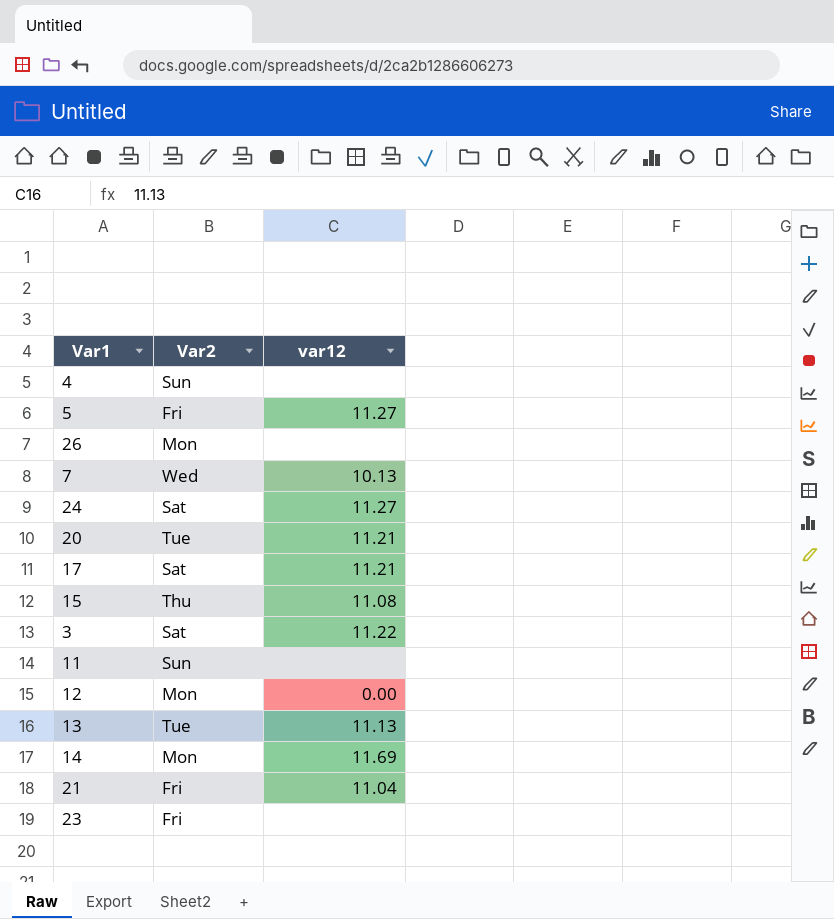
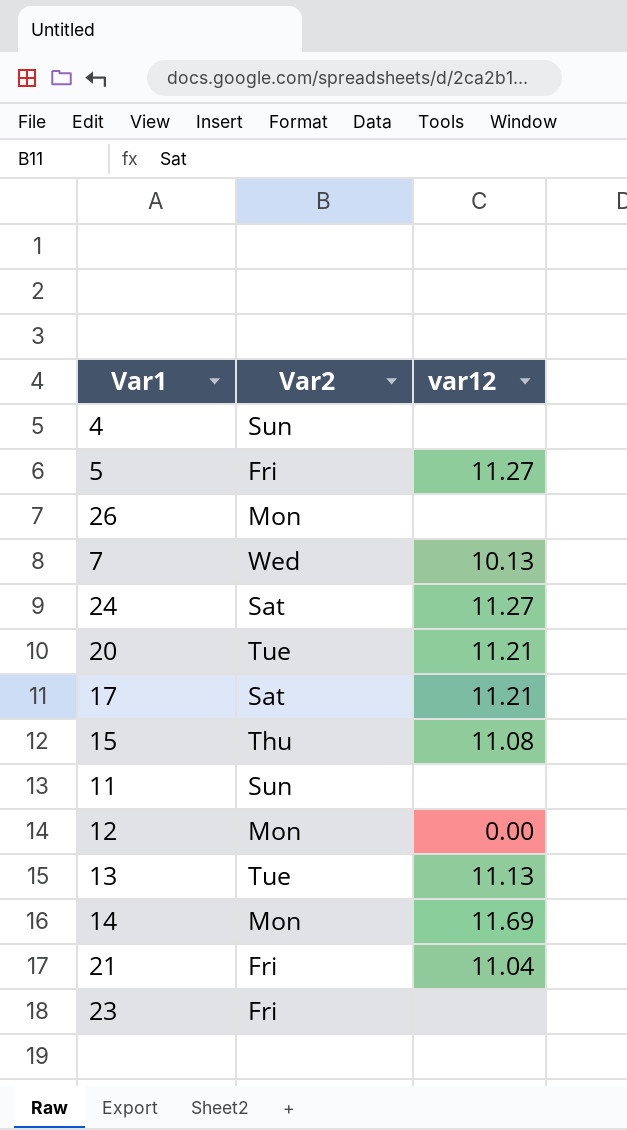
row 3: Sat | 11.22 -> none

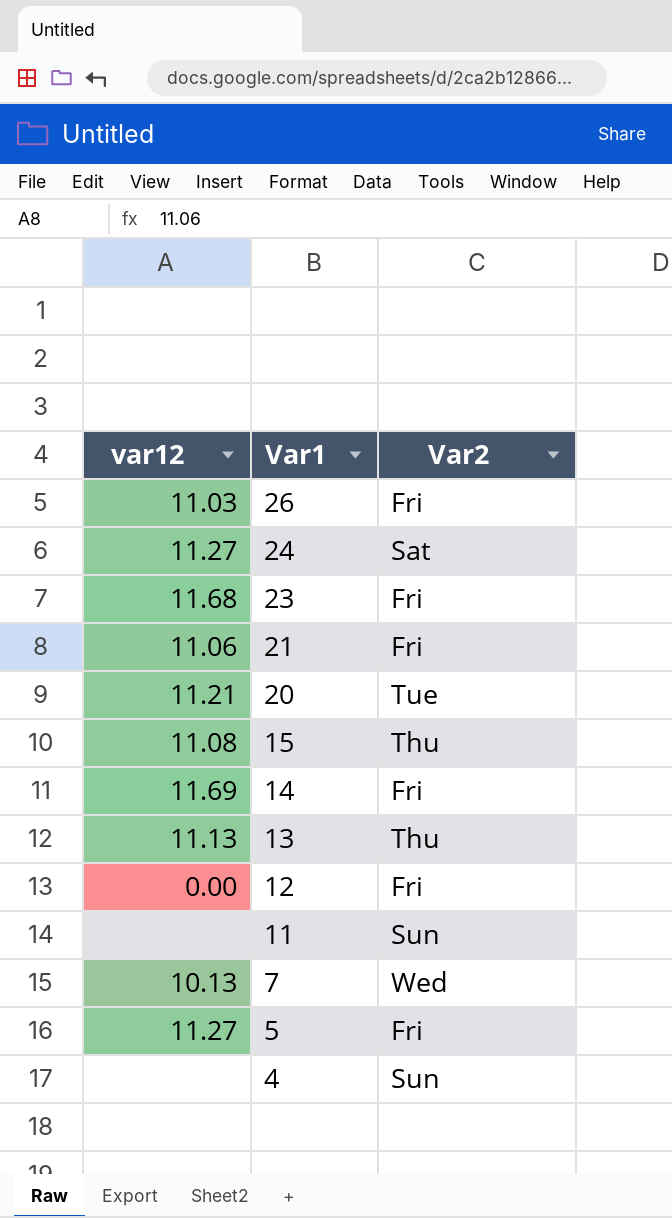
row order: none -> Var1 descending
column var12 | position: 3 -> 1
row 17: Sat | 11.21 -> none
26 | var12: none -> 11.03
26 | Var2: Mon -> Fri
23 | var12: none -> 11.68
21 | var12: 11.04 -> 11.06
14 | Var2: Mon -> Fri
13 | Var2: Tue -> Thu
12 | Var2: Mon -> Fri

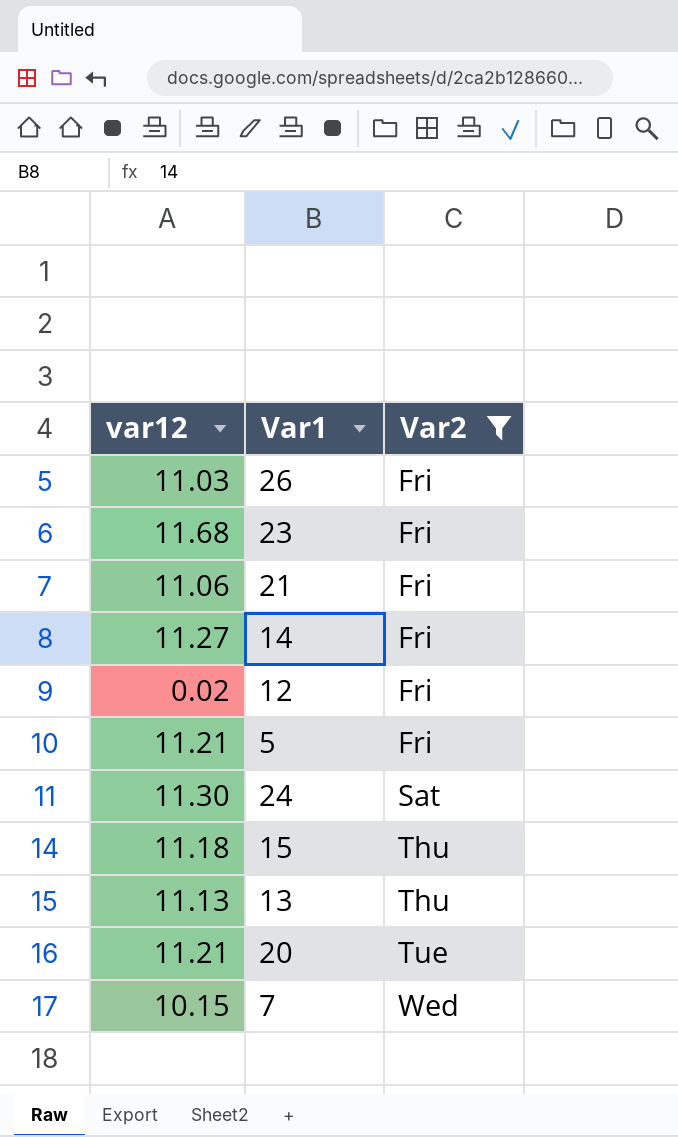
filter: none -> Var2 != Sun
row order: Var1 descending -> Var2 ascending
14 | var12: 11.69 -> 11.27
12 | var12: 0.00 -> 0.02
5 | var12: 11.27 -> 11.21
24 | var12: 11.27 -> 11.30
15 | var12: 11.08 -> 11.18
7 | var12: 10.13 -> 10.15

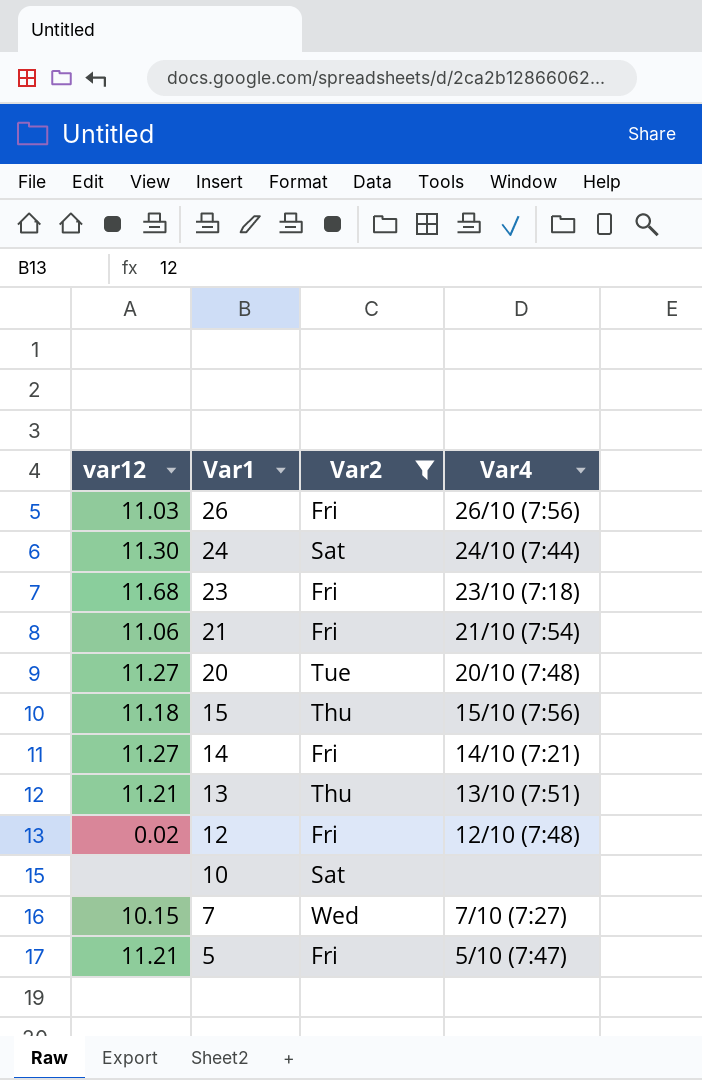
row order: Var2 ascending -> Var1 descending
column Var4 | position: none -> 4
20 | var12: 11.21 -> 11.27
13 | var12: 11.13 -> 11.21
row 10: none -> none | Sat | none

